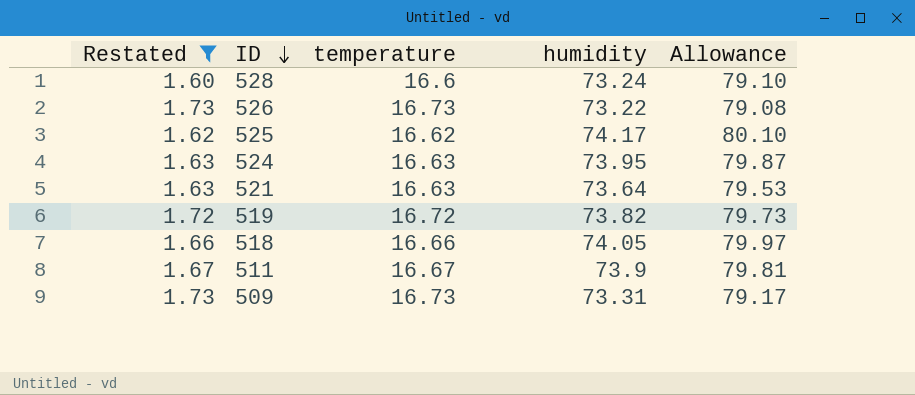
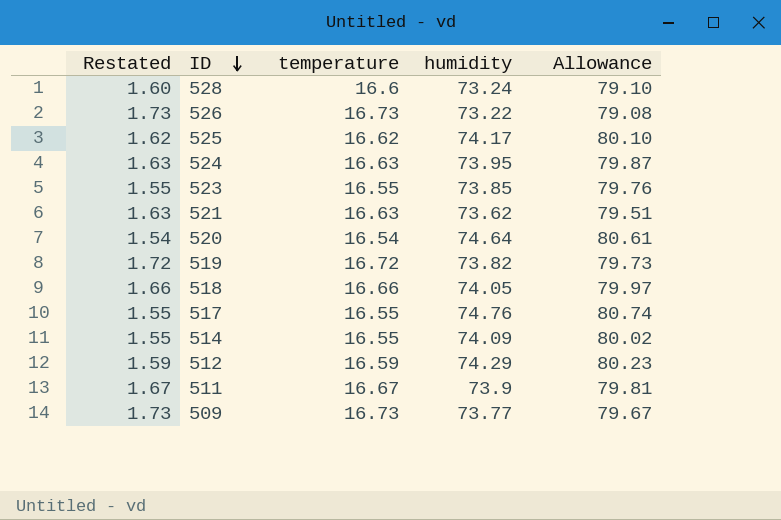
filter: Restated >= 1.60 -> none
521 | humidity: 73.64 -> 73.62
521 | Allowance: 79.53 -> 79.51
509 | humidity: 73.31 -> 73.77
509 | Allowance: 79.17 -> 79.67

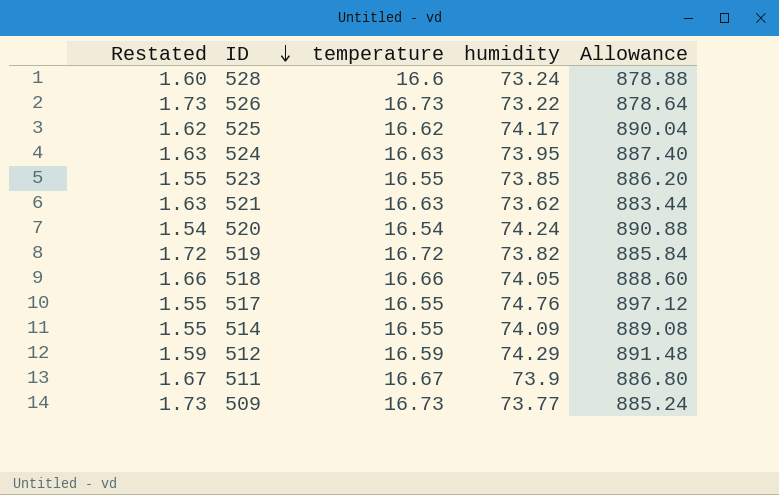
column Allowance | formula: [humidity] * 1.08 -> [humidity] * 12
520 | humidity: 74.64 -> 74.24

